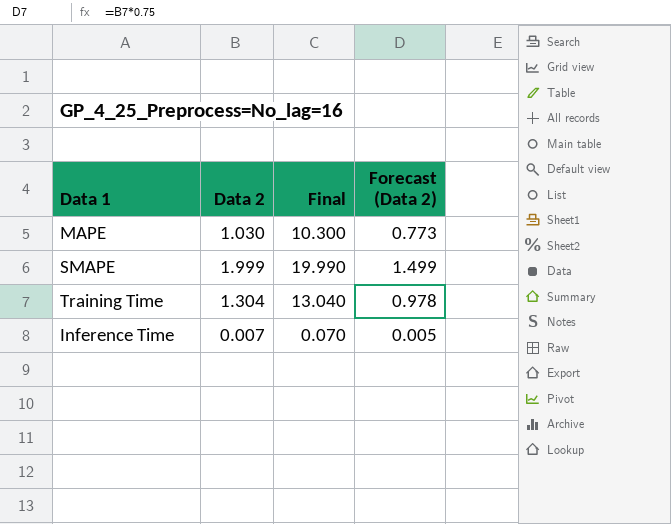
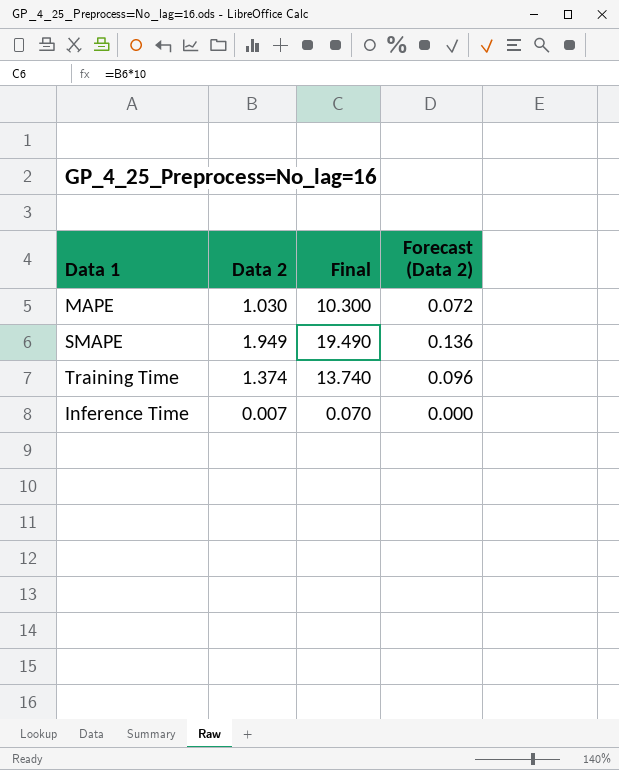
column Forecast (Data 2) | formula: [Data 2] * 0.75 -> [Data 2] * 0.07
SMAPE | Data 2: 1.999 -> 1.949
SMAPE | Final: 19.990 -> 19.490
Training Time | Data 2: 1.304 -> 1.374
Training Time | Final: 13.040 -> 13.740

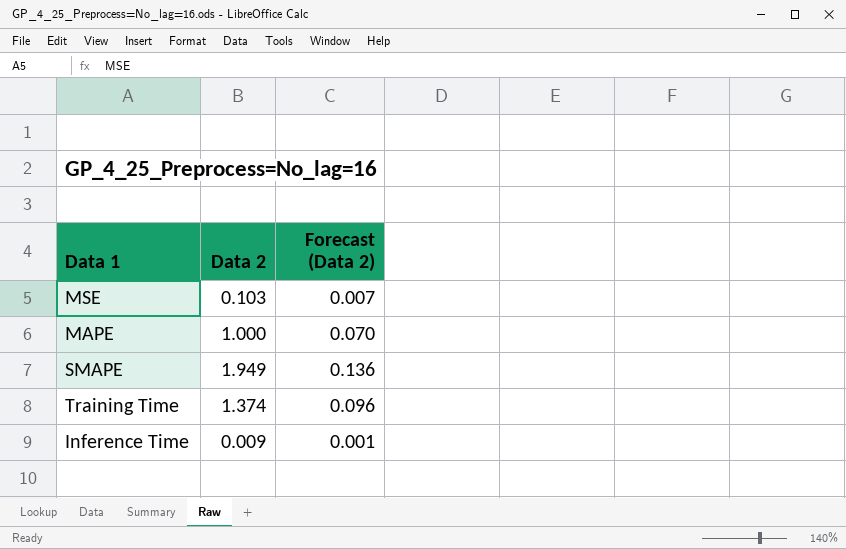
column Final | formula: [Data 2] * 10 -> none
row MSE: none -> 0.103 | 0.007
MAPE | Data 2: 1.030 -> 1.000
MAPE | Forecast (Data 2): 0.072 -> 0.070
Inference Time | Data 2: 0.007 -> 0.009
Inference Time | Forecast (Data 2): 0.000 -> 0.001

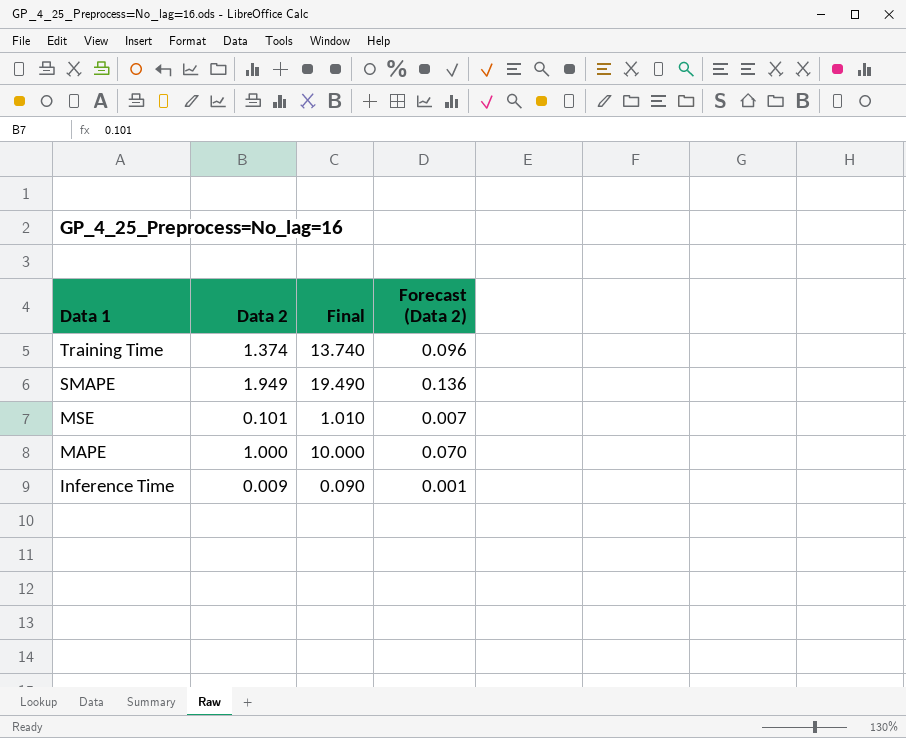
row order: none -> Data 1 descending
column Final | formula: none -> [Data 2] * 10
MSE | Data 2: 0.103 -> 0.101

